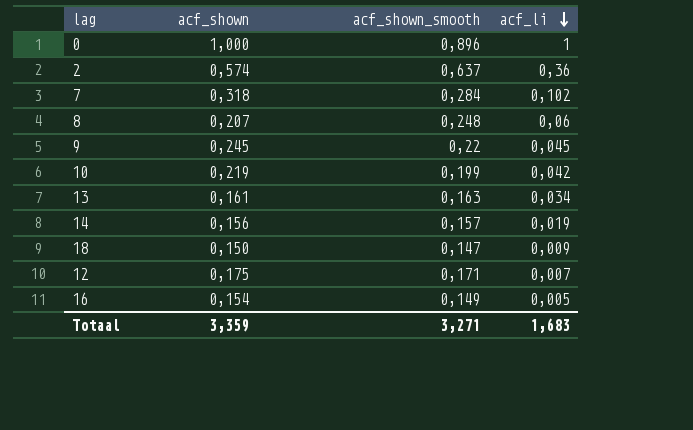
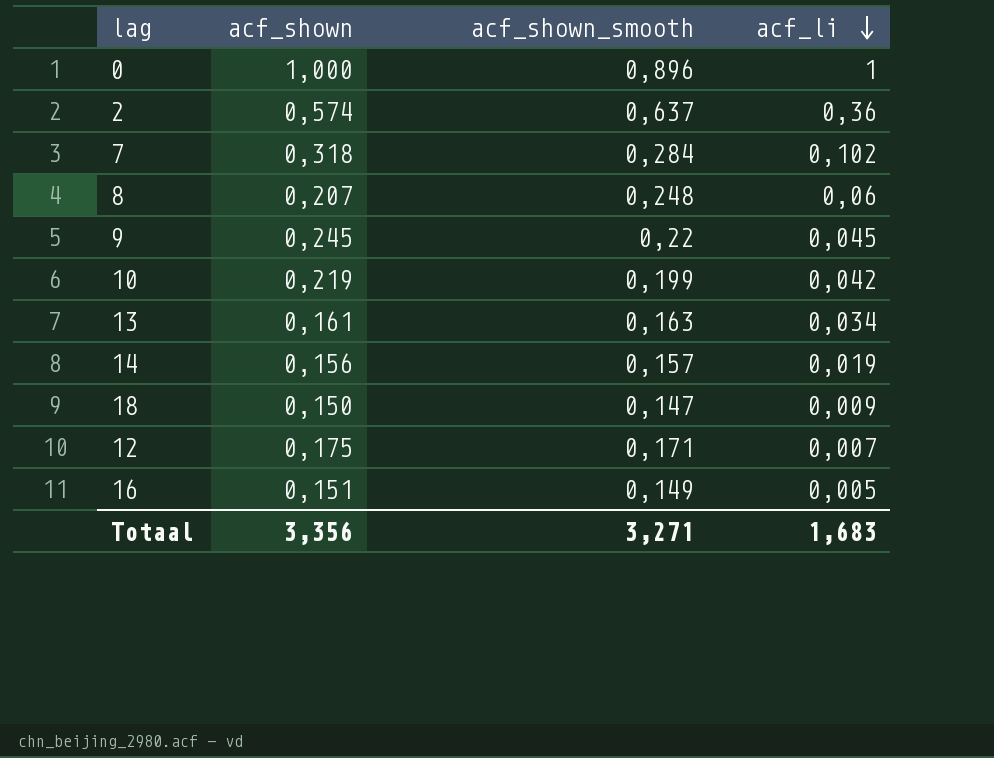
16 | acf_shown: 0,154 -> 0,151
Totaal | acf_shown: 3,359 -> 3,356

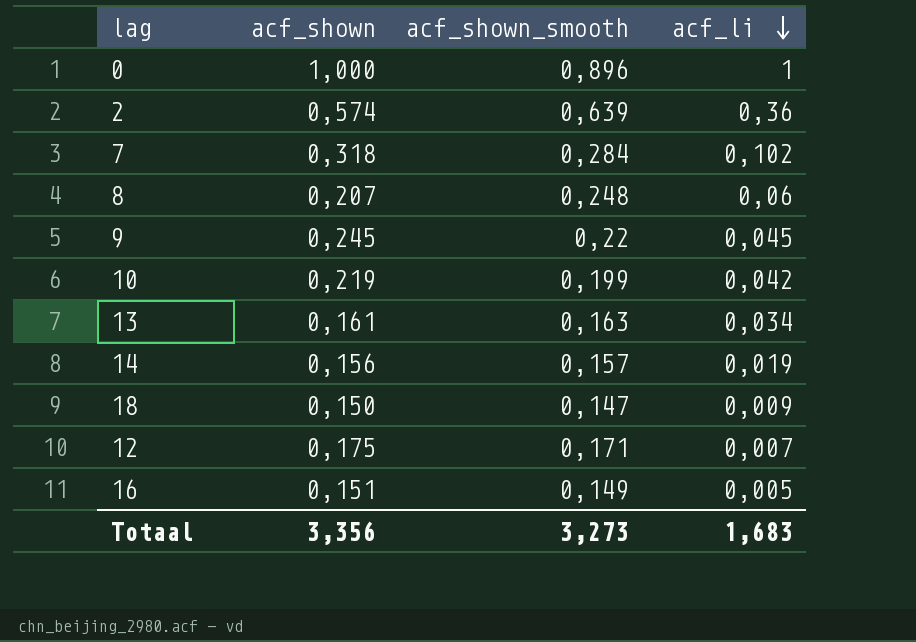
2 | acf_shown_smooth: 0,637 -> 0,639
Totaal | acf_shown_smooth: 3,271 -> 3,273

